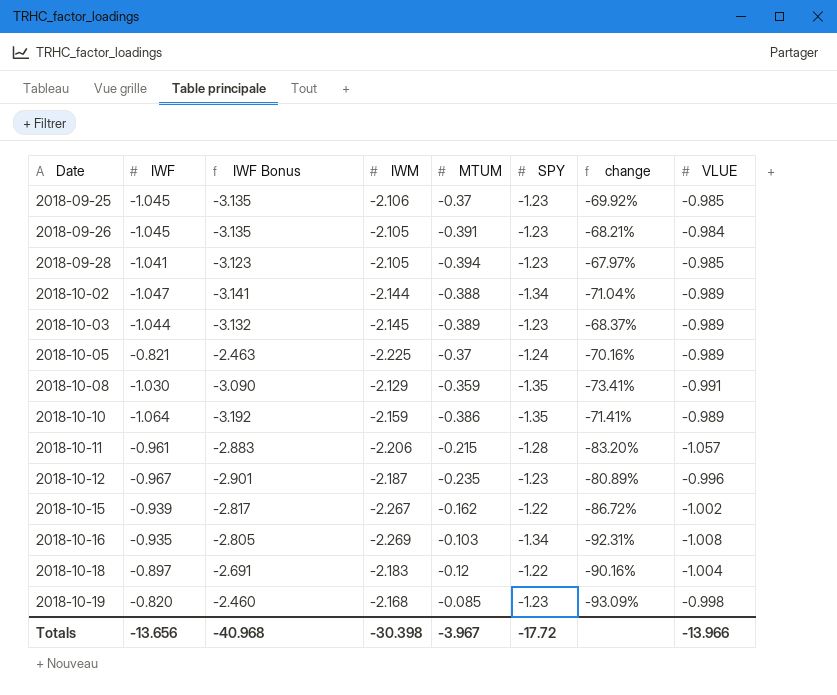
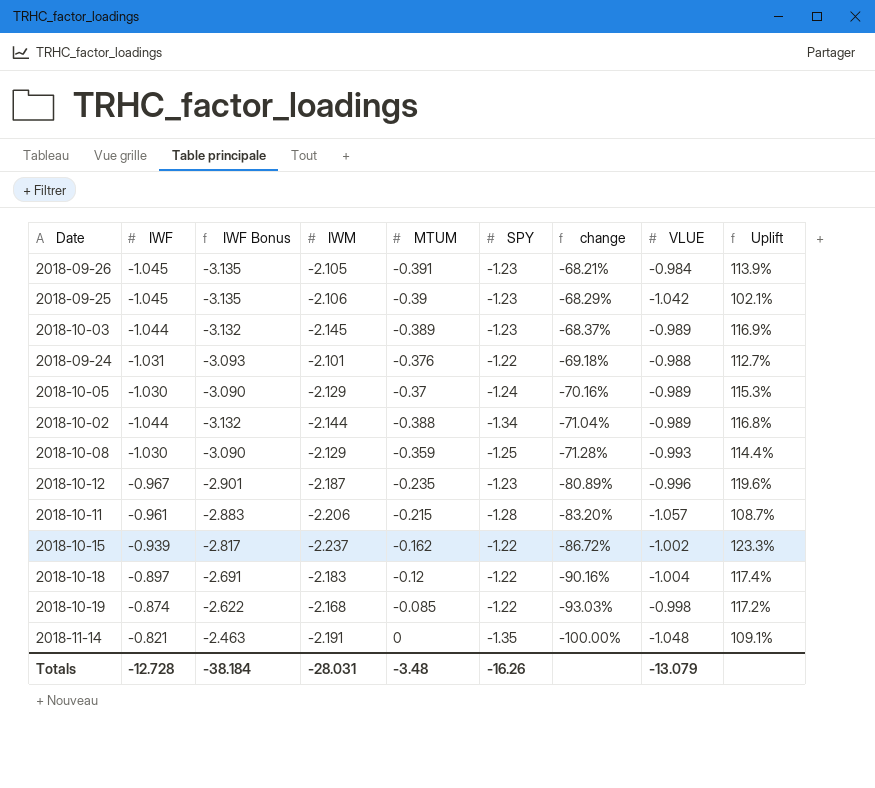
row order: Date ascending -> change descending
column Uplift | formula: none -> ([IWM] - [VLUE]) / [VLUE]
row 2018-09-28: -1.041 | -3.123 | -2.105 | -0.394 | -1.23 | -67.97% | -0.985 -> none
row 2018-10-10: -1.064 | -3.192 | -2.159 | -0.386 | -1.35 | -71.41% | -0.989 -> none
row 2018-10-16: -0.935 | -2.805 | -2.269 | -0.103 | -1.34 | -92.31% | -1.008 -> none
2018-09-25 | MTUM: -0.37 -> -0.39
2018-09-25 | change: -69.92% -> -68.29%
2018-09-25 | VLUE: -0.985 -> -1.042
row 2018-09-24: none -> -1.031 | -3.093 | -2.101 | -0.376 | -1.22 | -69.18% | -0.988 | 112.7%
2018-10-05 | IWF: -0.821 -> -1.030
2018-10-05 | IWF Bonus: -2.463 -> -3.090
2018-10-05 | IWM: -2.225 -> -2.129
2018-10-02 | IWF: -1.047 -> -1.044
2018-10-02 | IWF Bonus: -3.141 -> -3.132
2018-10-08 | SPY: -1.35 -> -1.25
2018-10-08 | change: -73.41% -> -71.28%
2018-10-08 | VLUE: -0.991 -> -0.993
2018-10-15 | IWM: -2.267 -> -2.237
2018-10-19 | IWF: -0.820 -> -0.874
2018-10-19 | IWF Bonus: -2.460 -> -2.622
2018-10-19 | SPY: -1.23 -> -1.22
2018-10-19 | change: -93.09% -> -93.03%
row 2018-11-14: none -> -0.821 | -2.463 | -2.191 | 0 | -1.35 | -100.00% | -1.048 | 109.1%
Totals | IWF: -13.656 -> -12.728
Totals | IWF Bonus: -40.968 -> -38.184
Totals | IWM: -30.398 -> -28.031
Totals | MTUM: -3.967 -> -3.48
Totals | SPY: -17.72 -> -16.26
Totals | VLUE: -13.966 -> -13.079

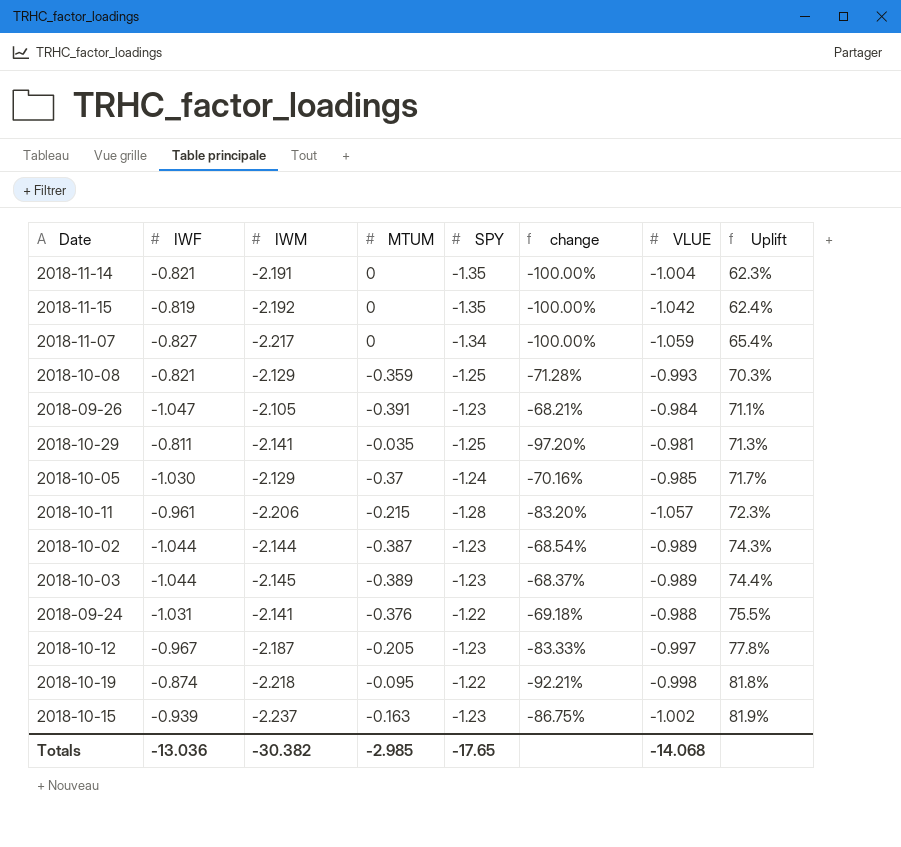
row order: change descending -> Uplift ascending
column IWF Bonus | formula: [IWF] * 3 -> none
column Uplift | formula: ([IWM] - [VLUE]) / [VLUE] -> ([IWM] - [SPY]) / [SPY]
row 2018-09-25: -1.045 | -3.135 | -2.106 | -0.39 | -1.23 | -68.29% | -1.042 | 102.1% -> none
row 2018-10-18: -0.897 | -2.691 | -2.183 | -0.12 | -1.22 | -90.16% | -1.004 | 117.4% -> none
2018-11-14 | VLUE: -1.048 -> -1.004
row 2018-11-15: none -> -0.819 | -2.192 | 0 | -1.35 | -100.00% | -1.042 | 62.4%
row 2018-11-07: none -> -0.827 | -2.217 | 0 | -1.34 | -100.00% | -1.059 | 65.4%
2018-10-08 | IWF: -1.030 -> -0.821
2018-09-26 | IWF: -1.045 -> -1.047
row 2018-10-29: none -> -0.811 | -2.141 | -0.035 | -1.25 | -97.20% | -0.981 | 71.3%
2018-10-05 | VLUE: -0.989 -> -0.985
2018-10-02 | MTUM: -0.388 -> -0.387
2018-10-02 | SPY: -1.34 -> -1.23
2018-10-02 | change: -71.04% -> -68.54%
2018-09-24 | IWM: -2.101 -> -2.141
2018-10-12 | MTUM: -0.235 -> -0.205
2018-10-12 | change: -80.89% -> -83.33%
2018-10-12 | VLUE: -0.996 -> -0.997
2018-10-19 | IWM: -2.168 -> -2.218
2018-10-19 | MTUM: -0.085 -> -0.095
2018-10-19 | change: -93.03% -> -92.21%
2018-10-15 | MTUM: -0.162 -> -0.163
2018-10-15 | SPY: -1.22 -> -1.23
2018-10-15 | change: -86.72% -> -86.75%
Totals | IWF: -12.728 -> -13.036
Totals | IWM: -28.031 -> -30.382
Totals | MTUM: -3.48 -> -2.985
Totals | SPY: -16.26 -> -17.65
Totals | VLUE: -13.079 -> -14.068

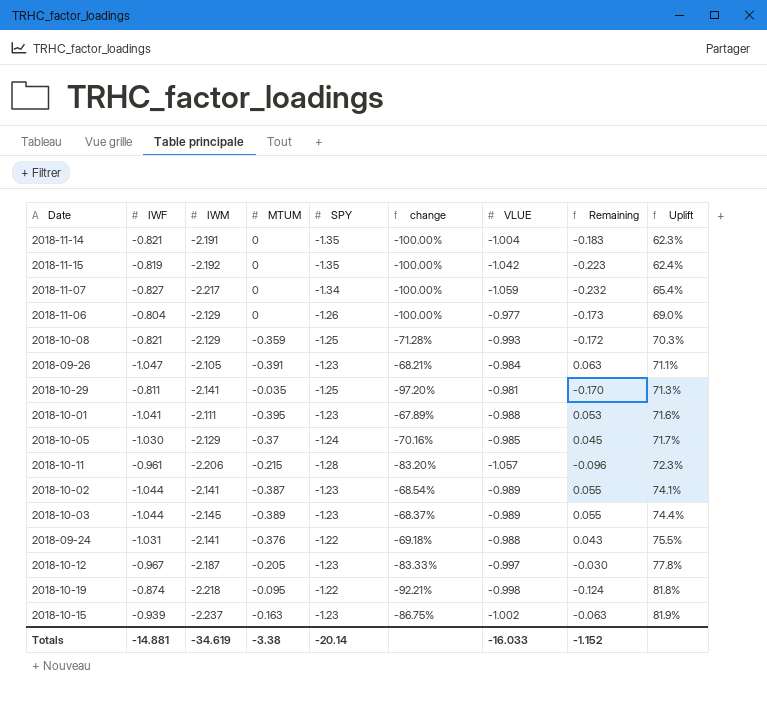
column Remaining | formula: none -> [VLUE] - [IWF]
row 2018-11-06: none -> -0.804 | -2.129 | 0 | -1.26 | -100.00% | -0.977 | -0.173 | 69.0%
row 2018-10-01: none -> -1.041 | -2.111 | -0.395 | -1.23 | -67.89% | -0.988 | 0.053 | 71.6%
2018-10-02 | IWM: -2.144 -> -2.141
2018-10-02 | Uplift: 74.3% -> 74.1%
Totals | IWF: -13.036 -> -14.881
Totals | IWM: -30.382 -> -34.619
Totals | MTUM: -2.985 -> -3.38
Totals | SPY: -17.65 -> -20.14
Totals | VLUE: -14.068 -> -16.033

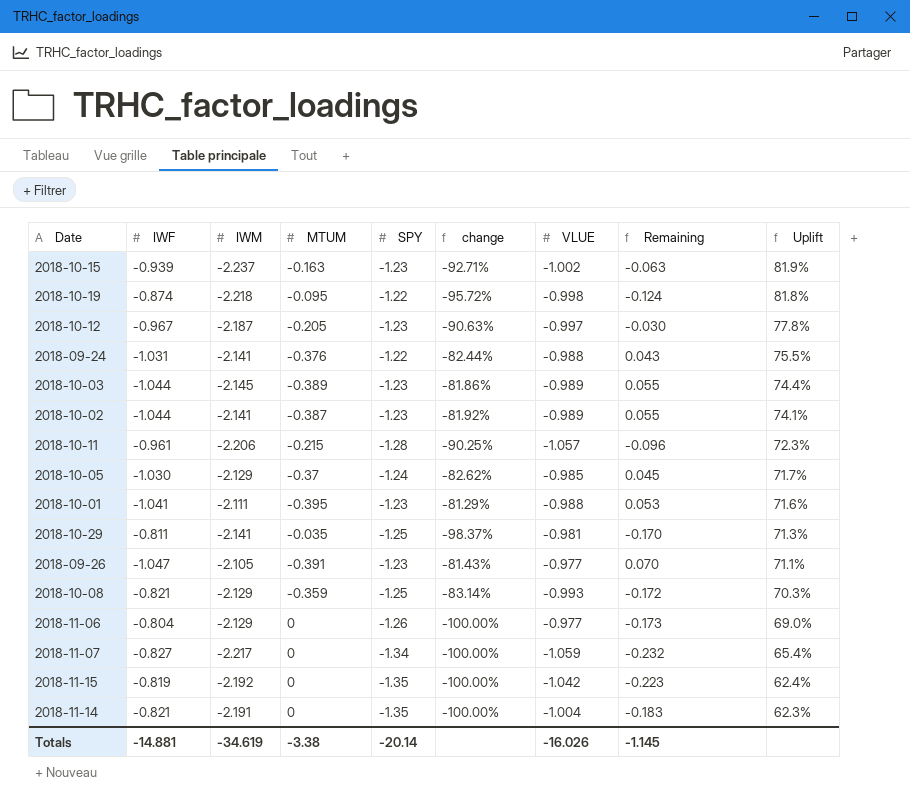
row order: Uplift ascending -> Uplift descending
column change | formula: ([MTUM] - [SPY]) / [SPY] -> ([MTUM] - [IWM]) / [IWM]
2018-09-26 | VLUE: -0.984 -> -0.977
2018-09-26 | Remaining: 0.063 -> 0.070
Totals | VLUE: -16.033 -> -16.026
Totals | Remaining: -1.152 -> -1.145

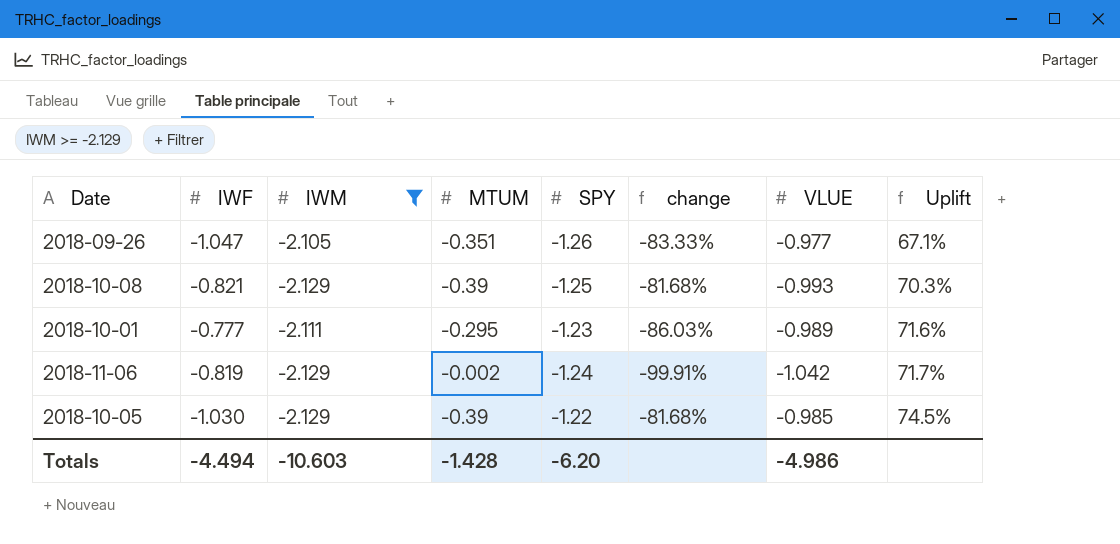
filter: none -> IWM >= -2.129
row order: Uplift descending -> Uplift ascending
column Remaining | formula: [VLUE] - [IWF] -> none
2018-09-26 | MTUM: -0.391 -> -0.351
2018-09-26 | SPY: -1.23 -> -1.26
2018-09-26 | change: -81.43% -> -83.33%
2018-09-26 | Uplift: 71.1% -> 67.1%
2018-10-08 | MTUM: -0.359 -> -0.39
2018-10-08 | change: -83.14% -> -81.68%
2018-10-01 | IWF: -1.041 -> -0.777
2018-10-01 | MTUM: -0.395 -> -0.295
2018-10-01 | change: -81.29% -> -86.03%
2018-10-01 | VLUE: -0.988 -> -0.989
2018-11-06 | IWF: -0.804 -> -0.819
2018-11-06 | MTUM: 0 -> -0.002
2018-11-06 | SPY: -1.26 -> -1.24
2018-11-06 | change: -100.00% -> -99.91%
2018-11-06 | VLUE: -0.977 -> -1.042
2018-11-06 | Uplift: 69.0% -> 71.7%
2018-10-05 | MTUM: -0.37 -> -0.39
2018-10-05 | SPY: -1.24 -> -1.22
2018-10-05 | change: -82.62% -> -81.68%
2018-10-05 | Uplift: 71.7% -> 74.5%
Totals | IWF: -14.881 -> -4.494
Totals | IWM: -34.619 -> -10.603
Totals | MTUM: -3.38 -> -1.428
Totals | SPY: -20.14 -> -6.20
Totals | VLUE: -16.026 -> -4.986

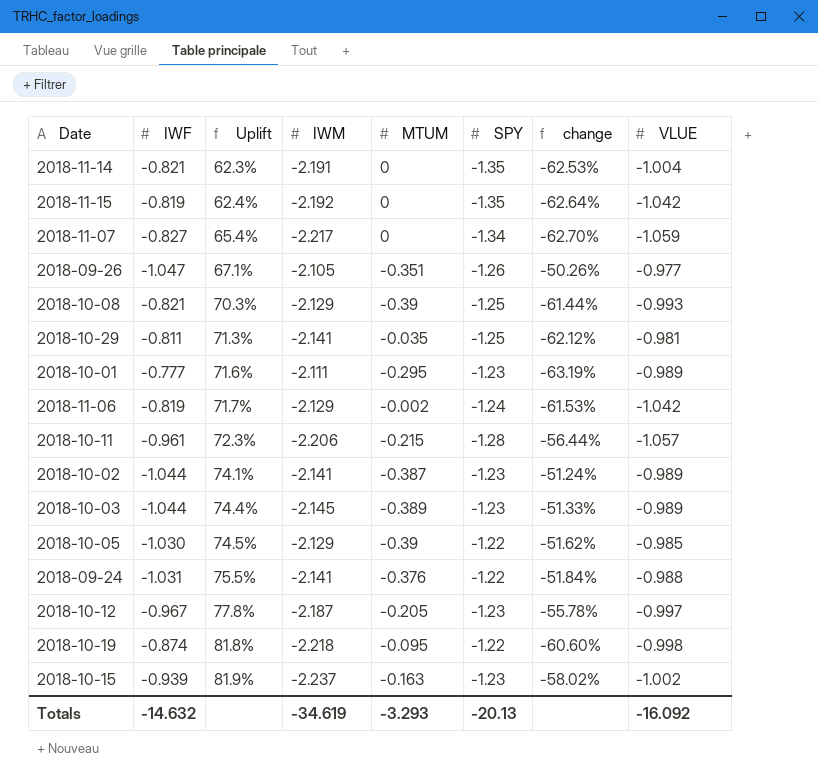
filter: IWM >= -2.129 -> none
column Uplift | position: 8 -> 3
column change | formula: ([MTUM] - [IWM]) / [IWM] -> ([IWF] - [IWM]) / [IWM]
Totals | IWF: -4.494 -> -14.632
Totals | IWM: -10.603 -> -34.619
Totals | MTUM: -1.428 -> -3.293
Totals | SPY: -6.20 -> -20.13
Totals | VLUE: -4.986 -> -16.092

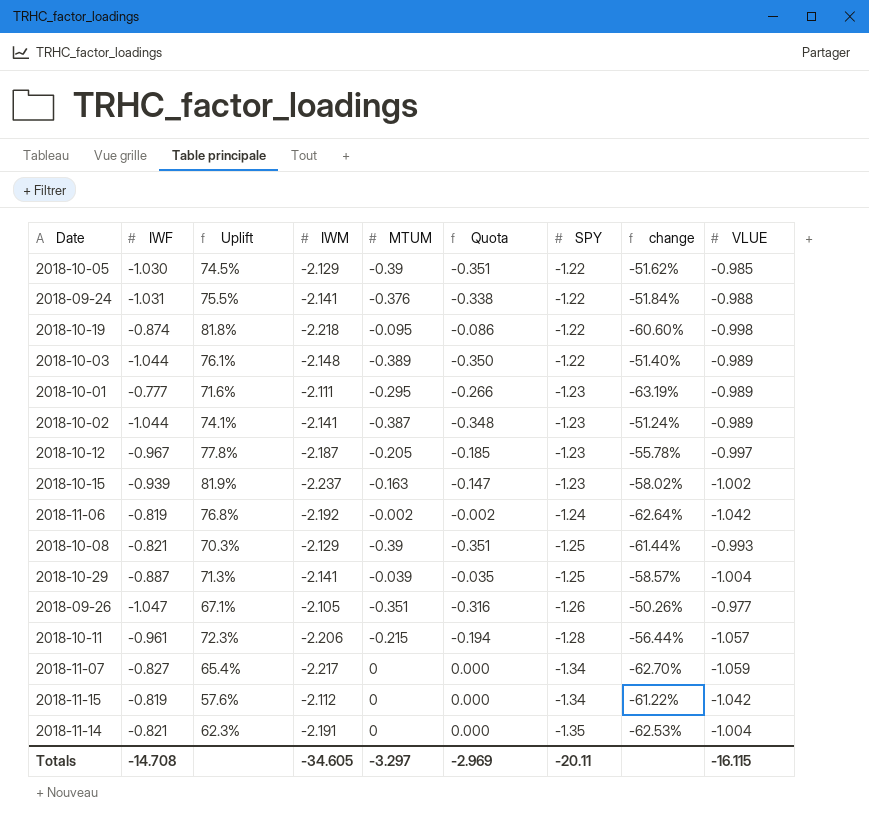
row order: Uplift ascending -> SPY descending
column Quota | formula: none -> [MTUM] * 0.9
2018-10-03 | Uplift: 74.4% -> 76.1%
2018-10-03 | IWM: -2.145 -> -2.148
2018-10-03 | SPY: -1.23 -> -1.22
2018-10-03 | change: -51.33% -> -51.40%
2018-11-06 | Uplift: 71.7% -> 76.8%
2018-11-06 | IWM: -2.129 -> -2.192
2018-11-06 | change: -61.53% -> -62.64%
2018-10-29 | IWF: -0.811 -> -0.887
2018-10-29 | MTUM: -0.035 -> -0.039
2018-10-29 | change: -62.12% -> -58.57%
2018-10-29 | VLUE: -0.981 -> -1.004
2018-11-15 | Uplift: 62.4% -> 57.6%
2018-11-15 | IWM: -2.192 -> -2.112
2018-11-15 | SPY: -1.35 -> -1.34
2018-11-15 | change: -62.64% -> -61.22%
Totals | IWF: -14.632 -> -14.708
Totals | IWM: -34.619 -> -34.605
Totals | MTUM: -3.293 -> -3.297
Totals | SPY: -20.13 -> -20.11
Totals | VLUE: -16.092 -> -16.115

